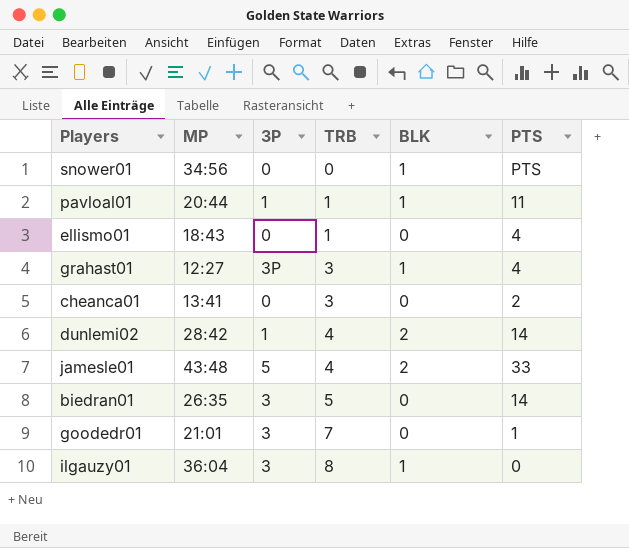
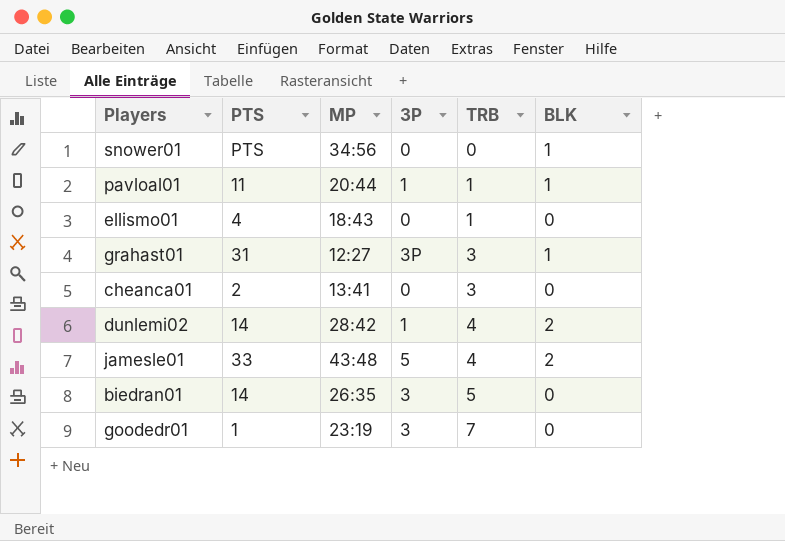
column PTS | position: 6 -> 2
row ilgauzy01: 36:04 | 3 | 8 | 1 | 0 -> none
grahast01 | PTS: 4 -> 31
goodedr01 | MP: 21:01 -> 23:19

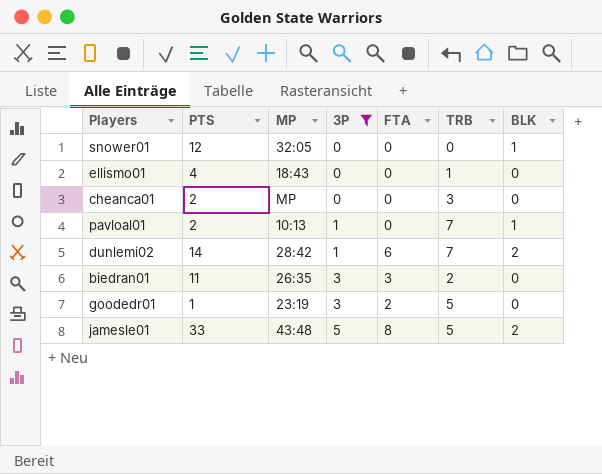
filter: none -> 3P != 3P
row order: TRB ascending -> 3P ascending
column FTA | position: none -> 5
snower01 | PTS: PTS -> 12
snower01 | MP: 34:56 -> 32:05
cheanca01 | MP: 13:41 -> MP
pavloal01 | PTS: 11 -> 2
pavloal01 | MP: 20:44 -> 10:13
pavloal01 | TRB: 1 -> 7
dunlemi02 | TRB: 4 -> 7
biedran01 | PTS: 14 -> 11
biedran01 | TRB: 5 -> 2
goodedr01 | TRB: 7 -> 5
jamesle01 | TRB: 4 -> 5

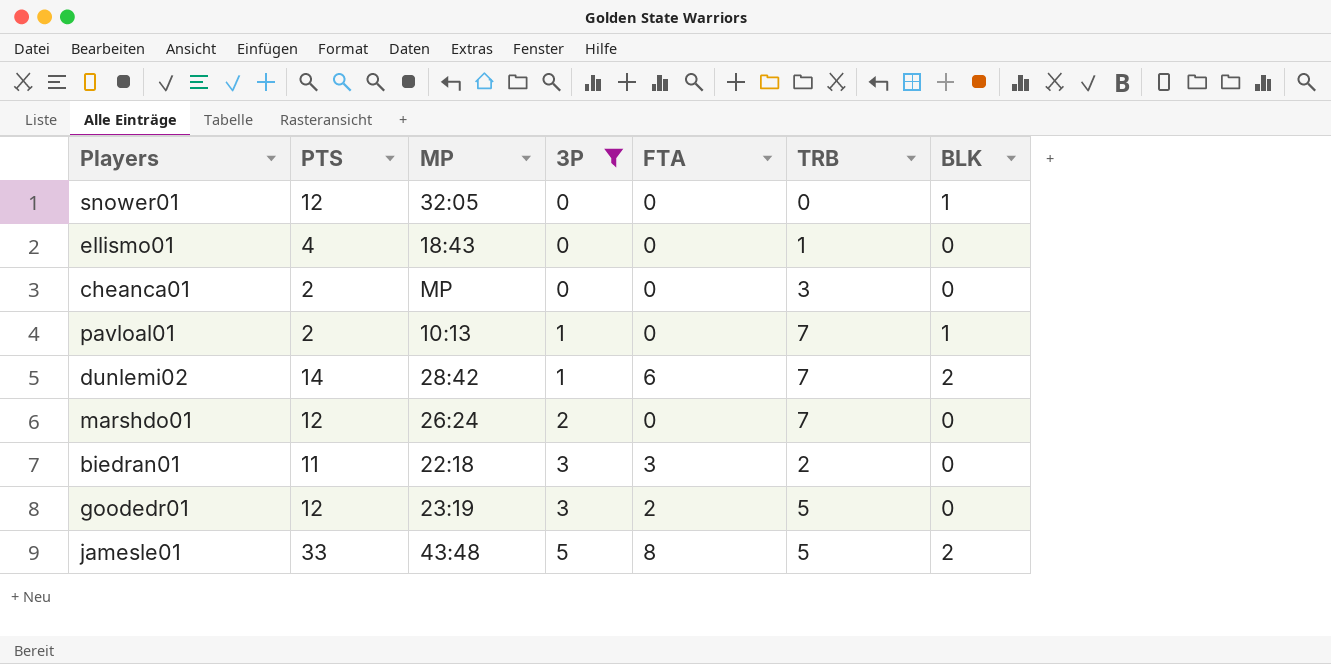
row marshdo01: none -> 12 | 26:24 | 2 | 0 | 7 | 0
biedran01 | MP: 26:35 -> 22:18
goodedr01 | PTS: 1 -> 12

